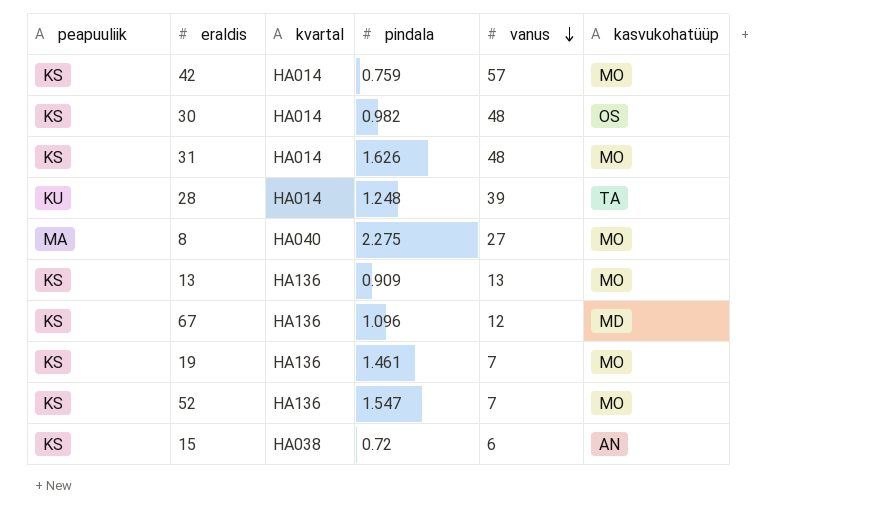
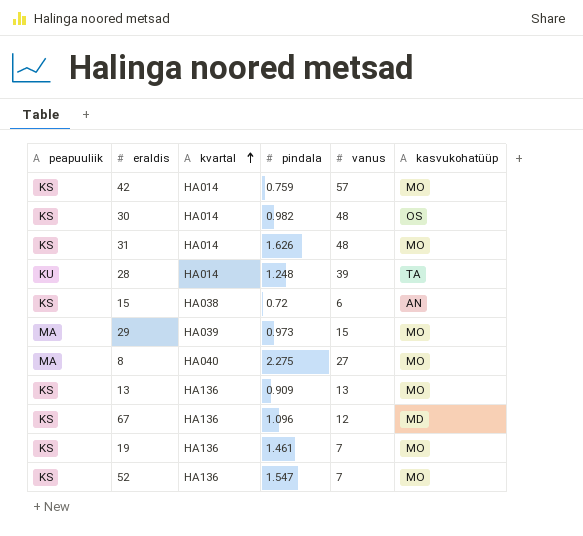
row order: vanus descending -> kvartal ascending
row 29: none -> MA | HA039 | 0.973 | 15 | MO

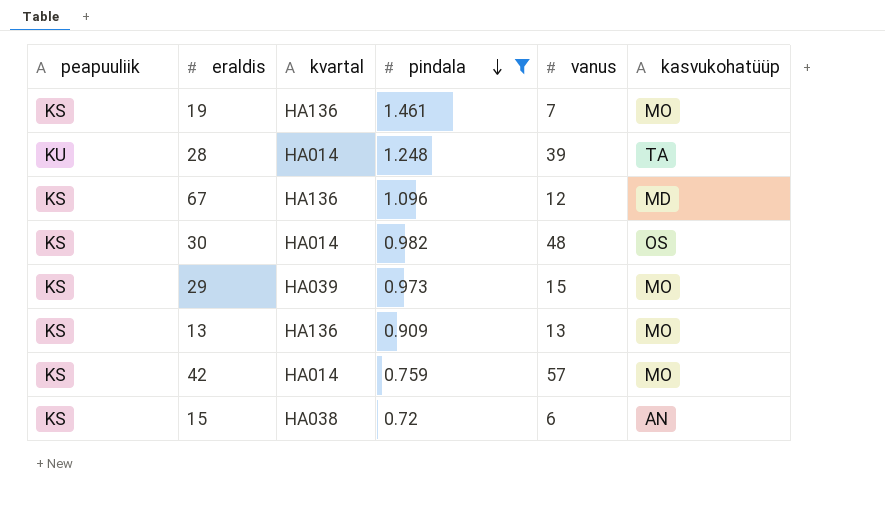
filter: none -> pindala <= 1.461
row order: kvartal ascending -> pindala descending
29 | peapuuliik: MA -> KS

